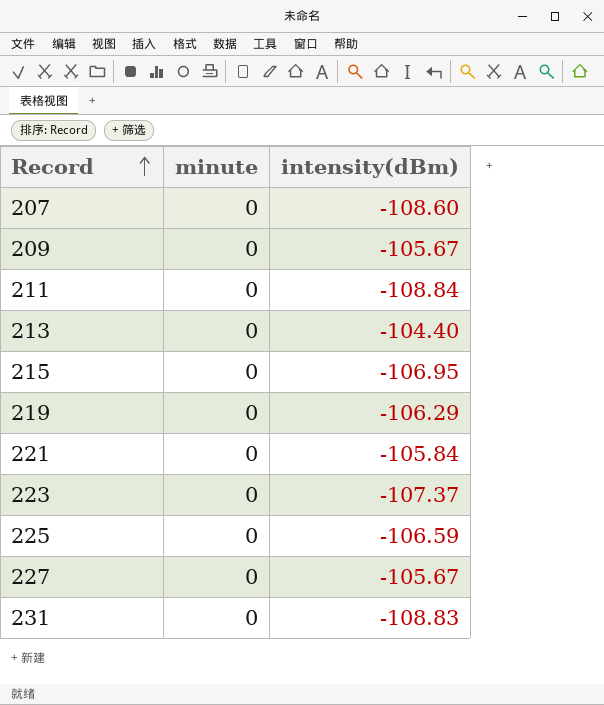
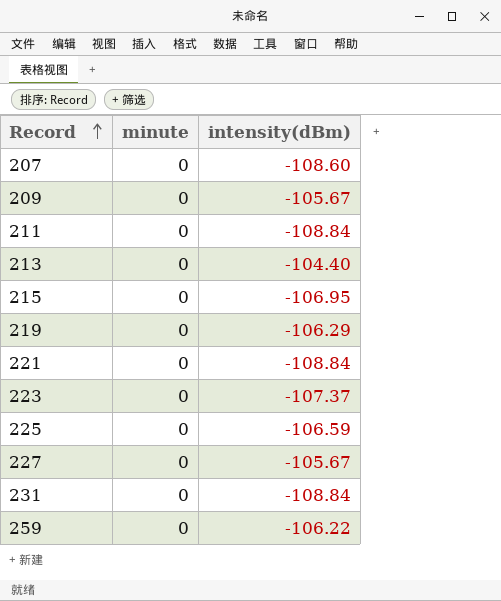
221 | intensity(dBm): -105.84 -> -108.84
231 | intensity(dBm): -108.83 -> -108.84
row 259: none -> 0 | -106.22

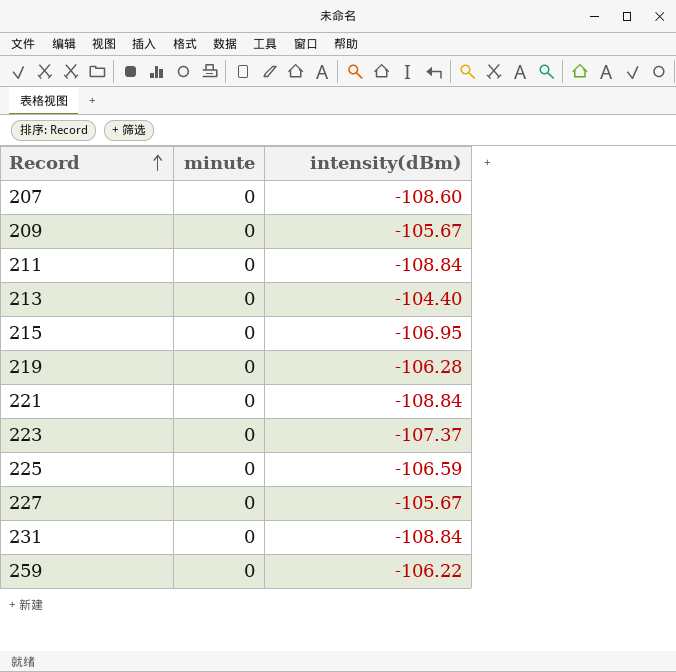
219 | intensity(dBm): -106.29 -> -106.28

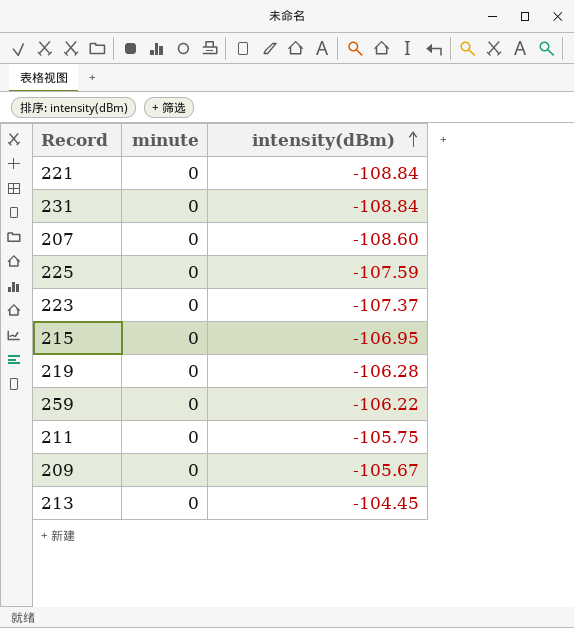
row order: Record ascending -> intensity(dBm) ascending
row 227: 0 | -105.67 -> none
225 | intensity(dBm): -106.59 -> -107.59
211 | intensity(dBm): -108.84 -> -105.75
213 | intensity(dBm): -104.40 -> -104.45

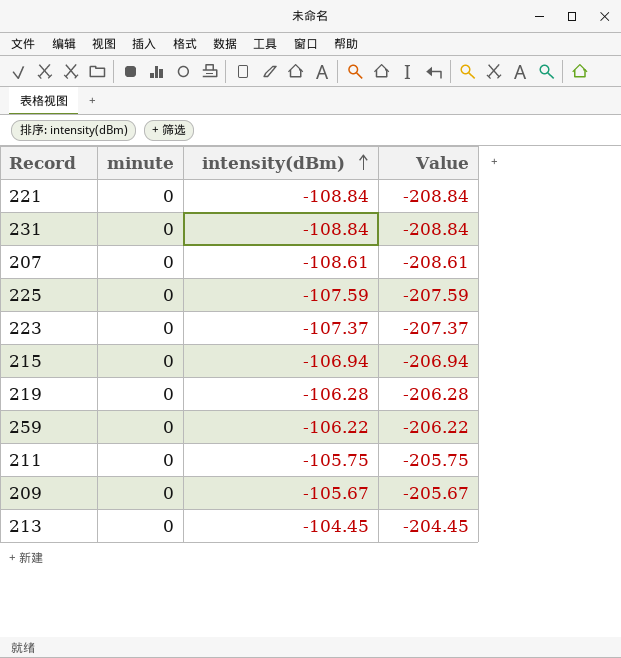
column Value | formula: none -> [intensity(dBm)] - 100
207 | intensity(dBm): -108.60 -> -108.61
215 | intensity(dBm): -106.95 -> -106.94

